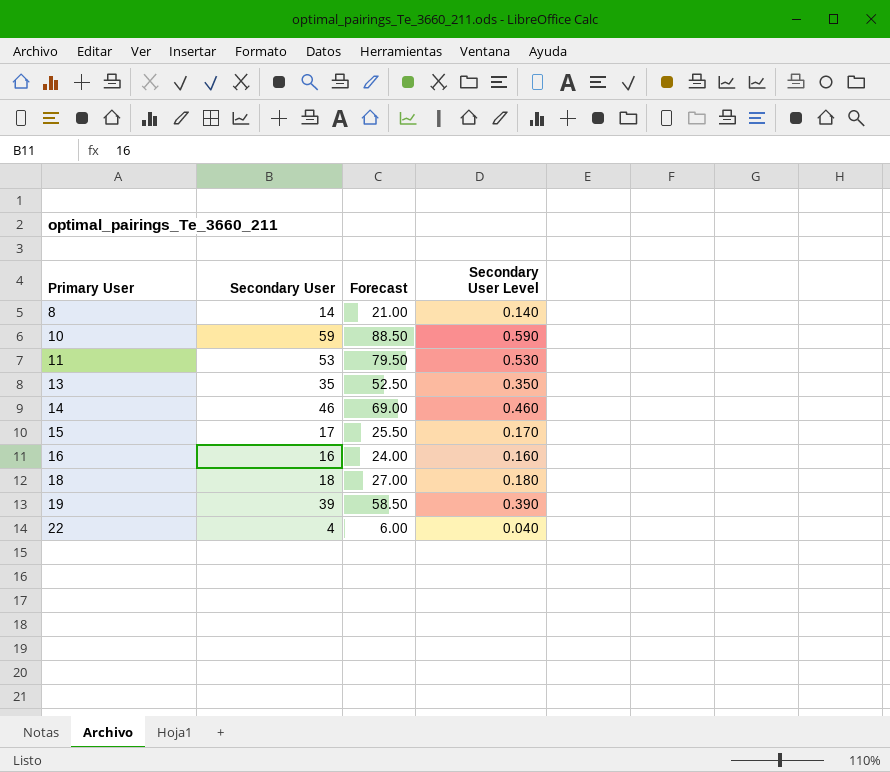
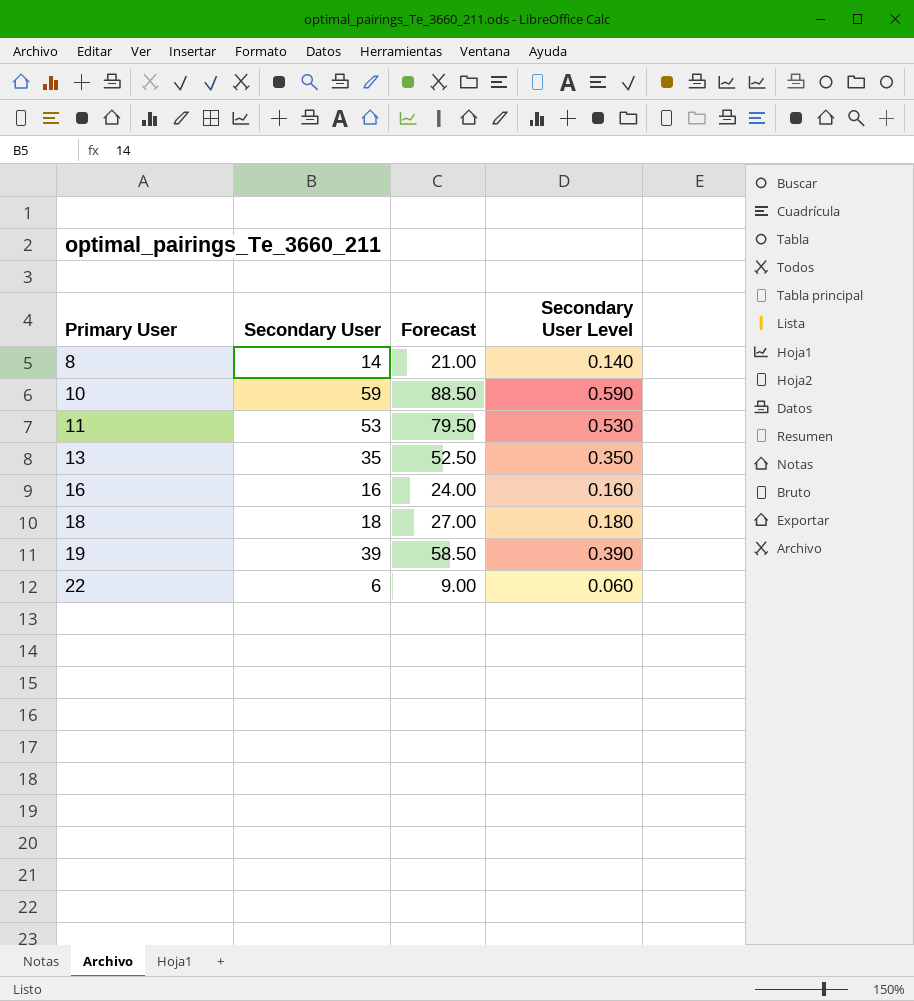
row 14: 46 | 69.00 | 0.460 -> none
row 15: 17 | 25.50 | 0.170 -> none
22 | Secondary User: 4 -> 6
22 | Forecast: 6.00 -> 9.00
22 | Secondary User Level: 0.040 -> 0.060

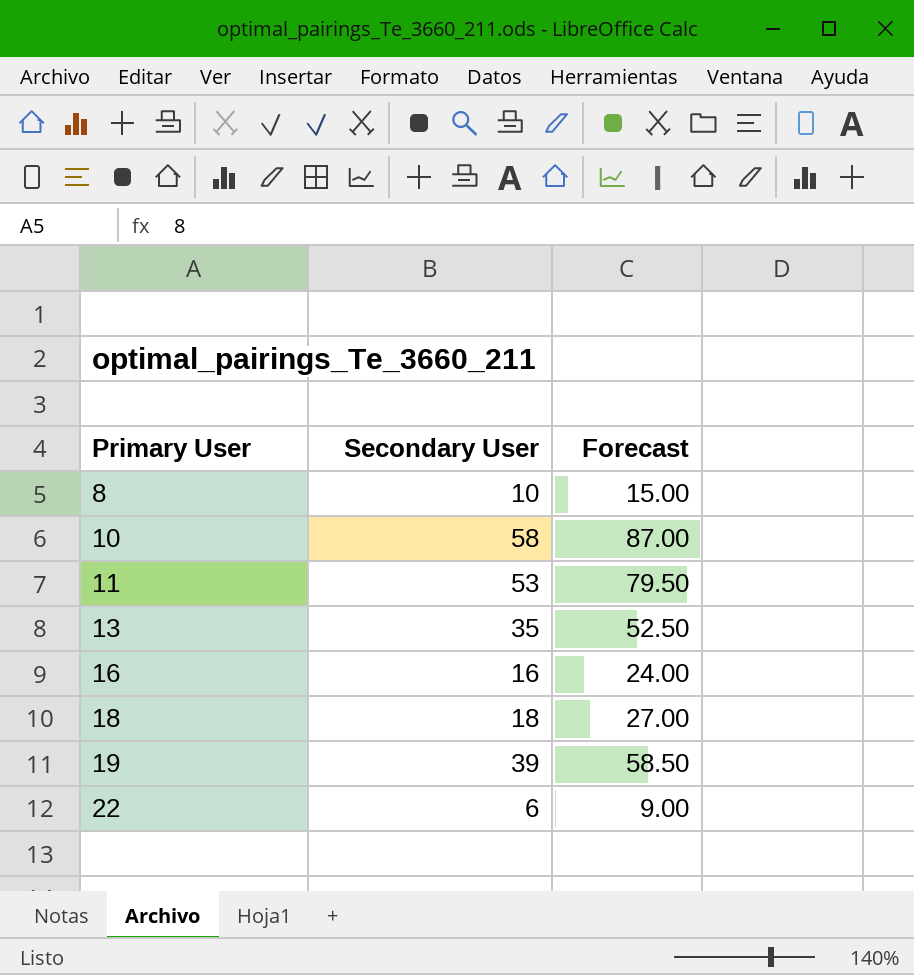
column Secondary User Level | formula: [Secondary User] * 0.01 -> none
8 | Secondary User: 14 -> 10
8 | Forecast: 21.00 -> 15.00
10 | Secondary User: 59 -> 58
10 | Forecast: 88.50 -> 87.00

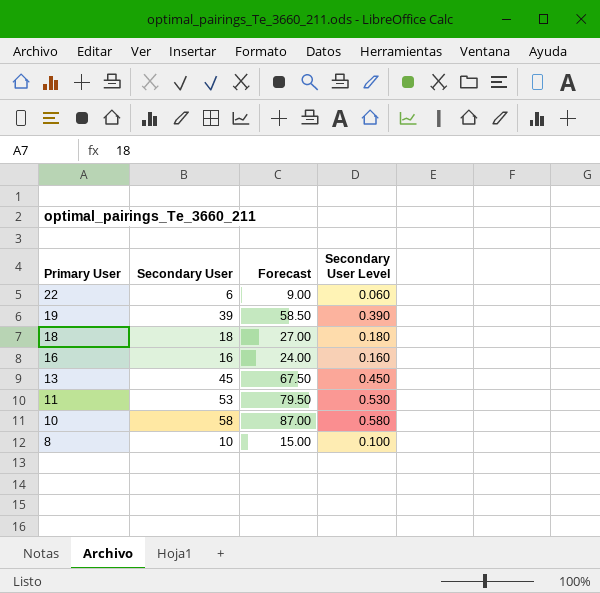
row order: Primary User ascending -> Primary User descending
column Secondary User Level | formula: none -> [Secondary User] * 0.01
13 | Secondary User: 35 -> 45
13 | Forecast: 52.50 -> 67.50

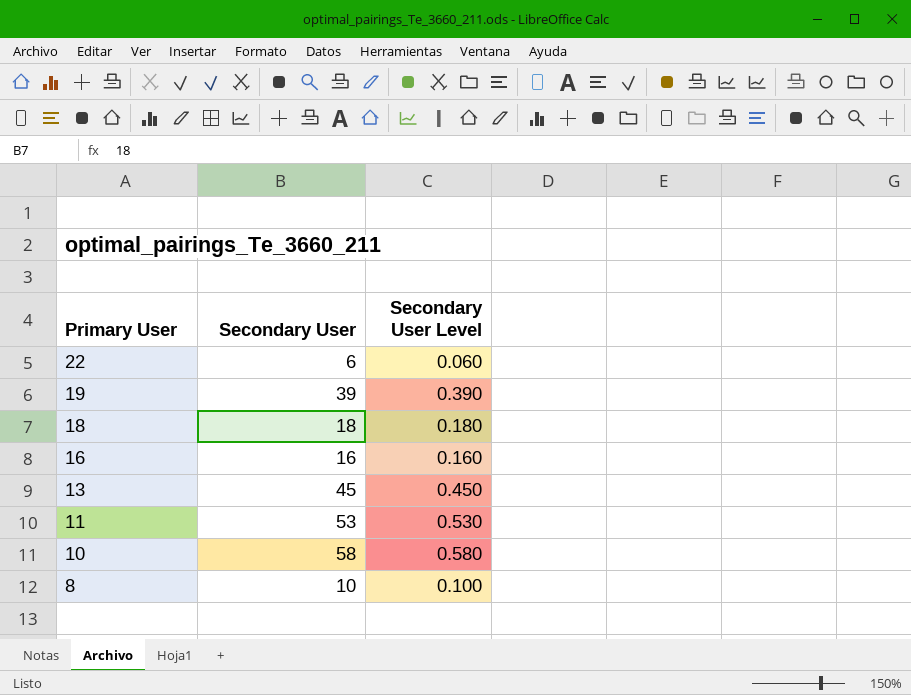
column Forecast | formula: [Secondary User] * 1.5 -> none

